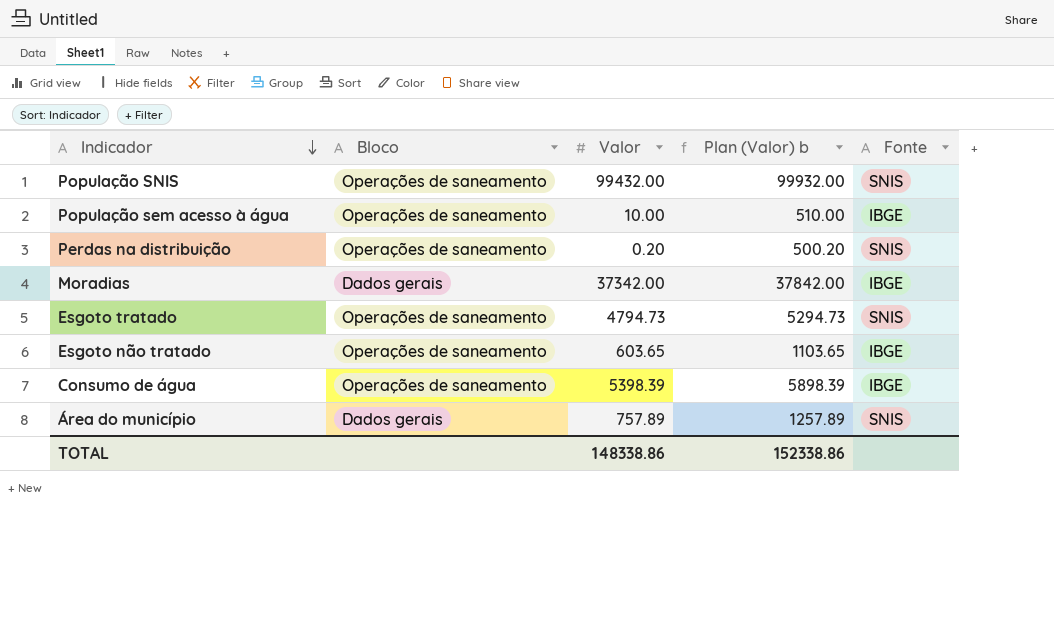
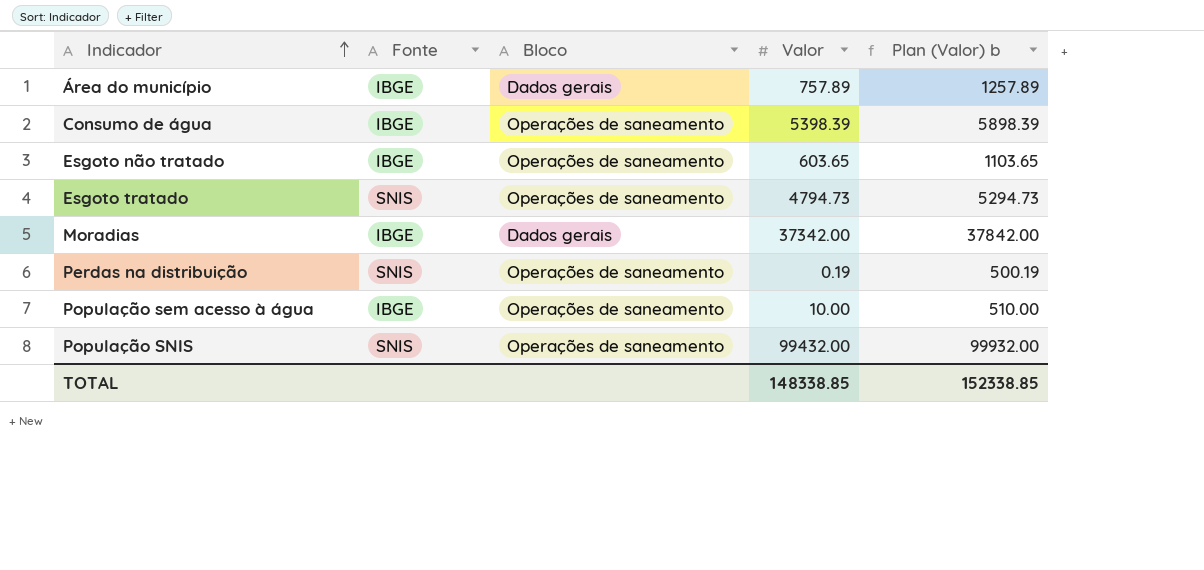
row order: Indicador descending -> Indicador ascending
column Fonte | position: 5 -> 2
Área do município | Fonte: SNIS -> IBGE
Perdas na distribuição | Valor: 0.20 -> 0.19
Perdas na distribuição | Plan (Valor) b: 500.20 -> 500.19
TOTAL | Valor: 148338.86 -> 148338.85
TOTAL | Plan (Valor) b: 152338.86 -> 152338.85

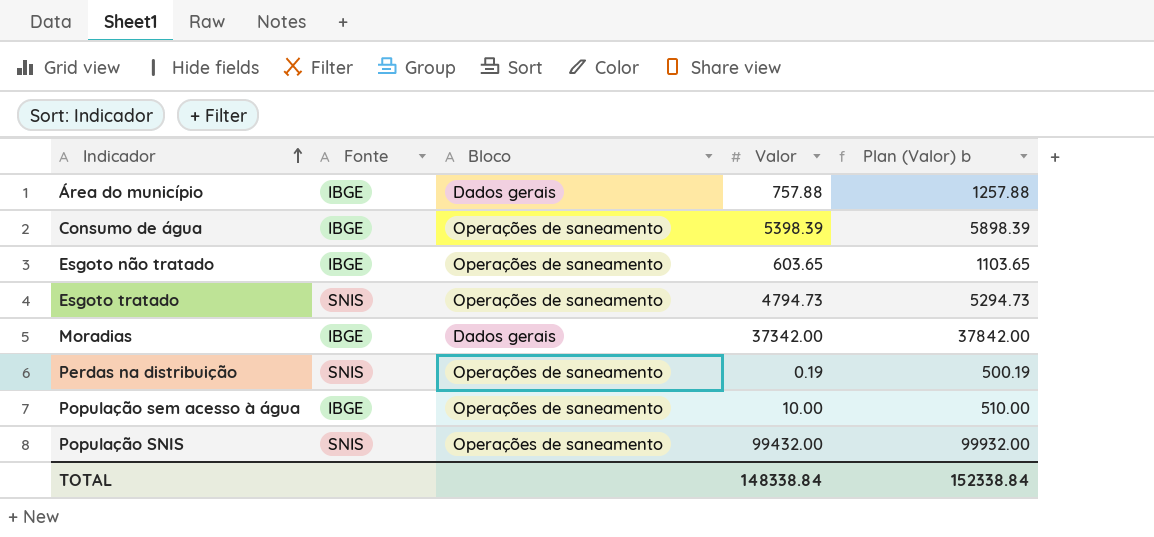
Área do município | Valor: 757.89 -> 757.88
Área do município | Plan (Valor) b: 1257.89 -> 1257.88
TOTAL | Valor: 148338.85 -> 148338.84
TOTAL | Plan (Valor) b: 152338.85 -> 152338.84

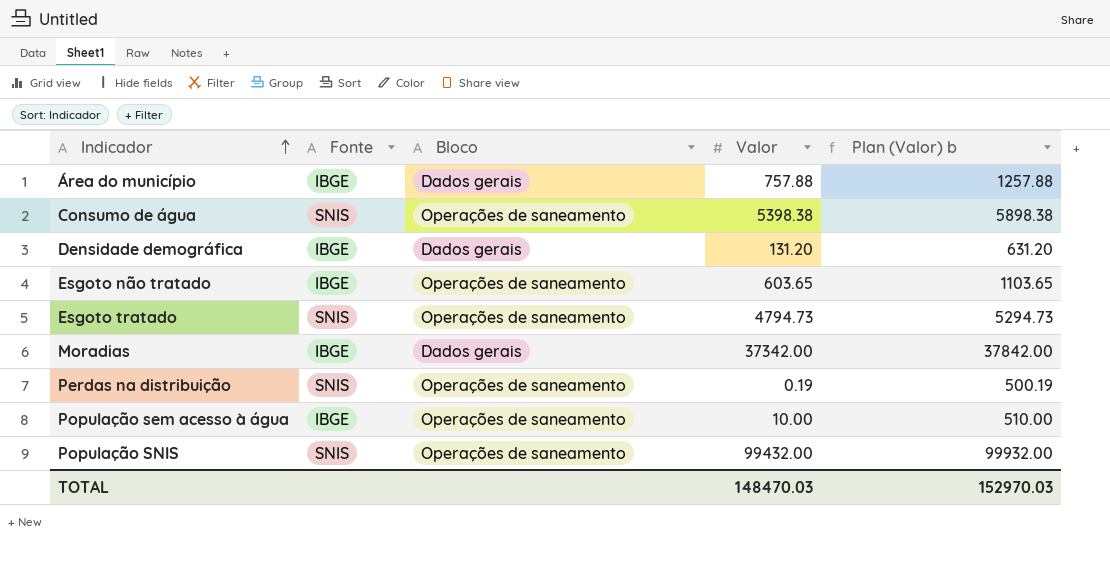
Consumo de água | Fonte: IBGE -> SNIS
Consumo de água | Valor: 5398.39 -> 5398.38
Consumo de água | Plan (Valor) b: 5898.39 -> 5898.38
row Densidade demográfica: none -> IBGE | Dados gerais | 131.20 | 631.20
TOTAL | Valor: 148338.84 -> 148470.03
TOTAL | Plan (Valor) b: 152338.84 -> 152970.03

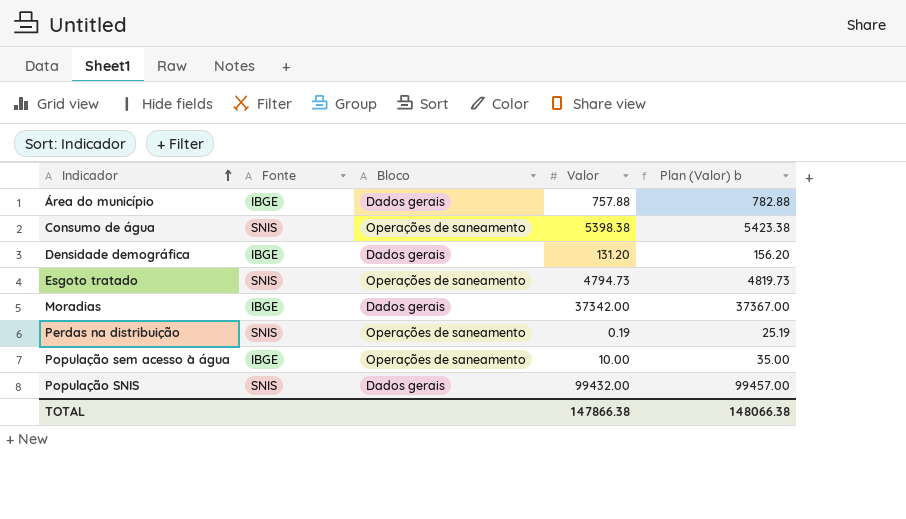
column Plan (Valor) b | formula: [Valor] + 500 -> [Valor] + 25
row Esgoto não tratado: IBGE | Operações de saneamento | 603.65 | 1103.65 -> none
População SNIS | Bloco: Operações de saneamento -> Dados gerais
TOTAL | Valor: 148470.03 -> 147866.38
TOTAL | Plan (Valor) b: 152970.03 -> 148066.38

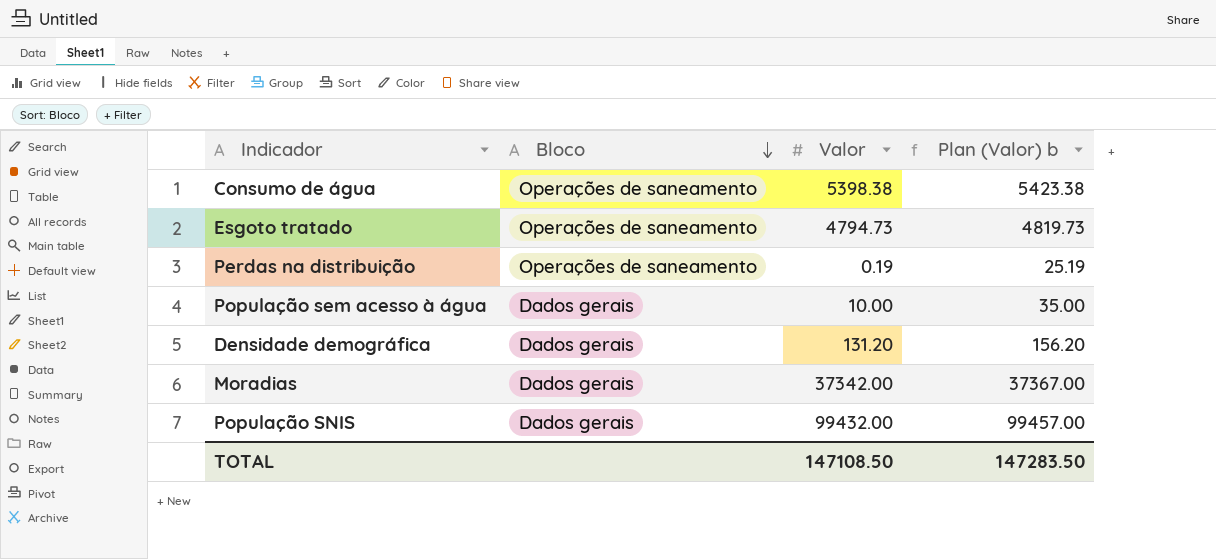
row order: Indicador ascending -> Bloco descending
column Fonte | position: 2 -> none
row Área do município: IBGE | Dados gerais | 757.88 | 782.88 -> none
População sem acesso à água | Bloco: Operações de saneamento -> Dados gerais
TOTAL | Valor: 147866.38 -> 147108.50
TOTAL | Plan (Valor) b: 148066.38 -> 147283.50

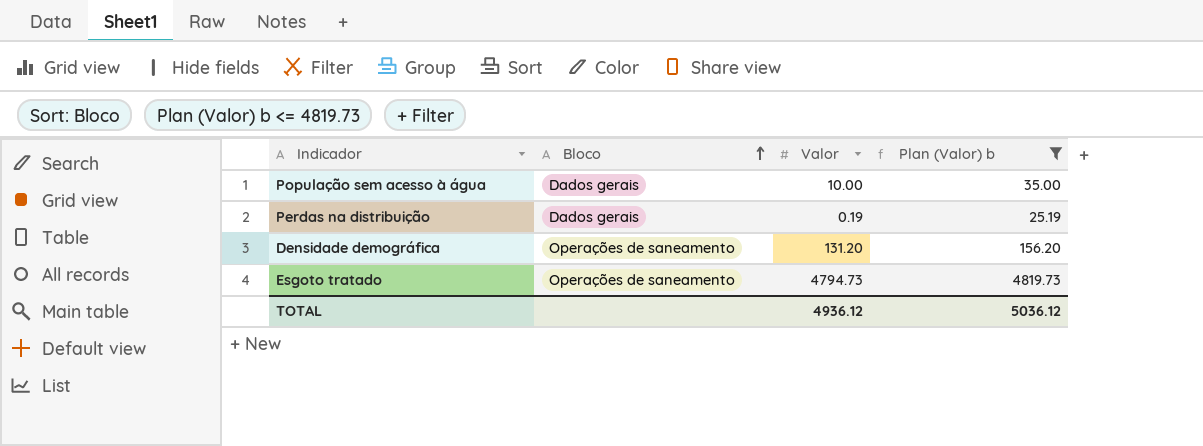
filter: none -> Plan (Valor) b <= 4819.73
row order: Bloco descending -> Bloco ascending
Perdas na distribuição | Bloco: Operações de saneamento -> Dados gerais
Densidade demográfica | Bloco: Dados gerais -> Operações de saneamento
TOTAL | Valor: 147108.50 -> 4936.12
TOTAL | Plan (Valor) b: 147283.50 -> 5036.12

